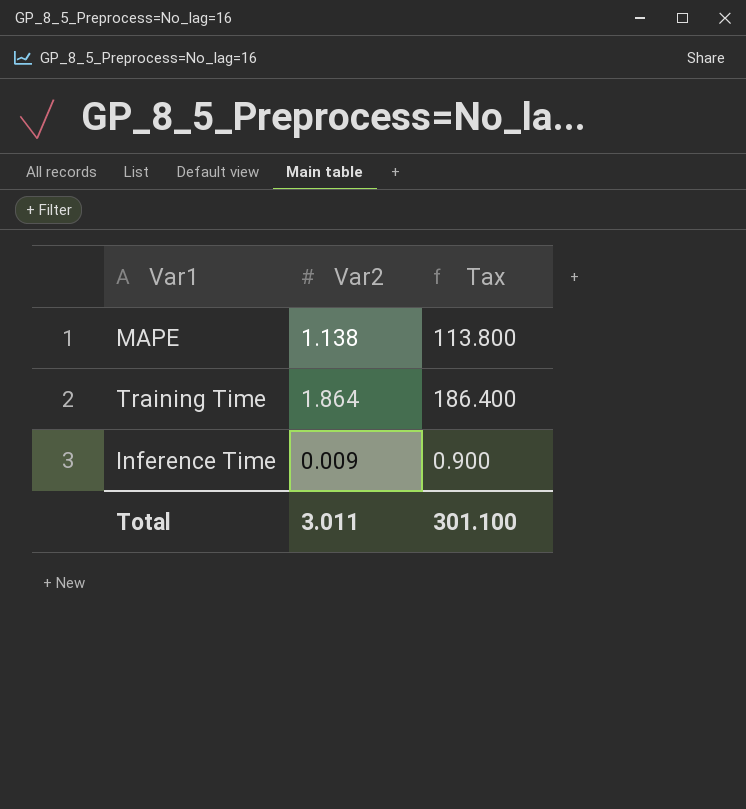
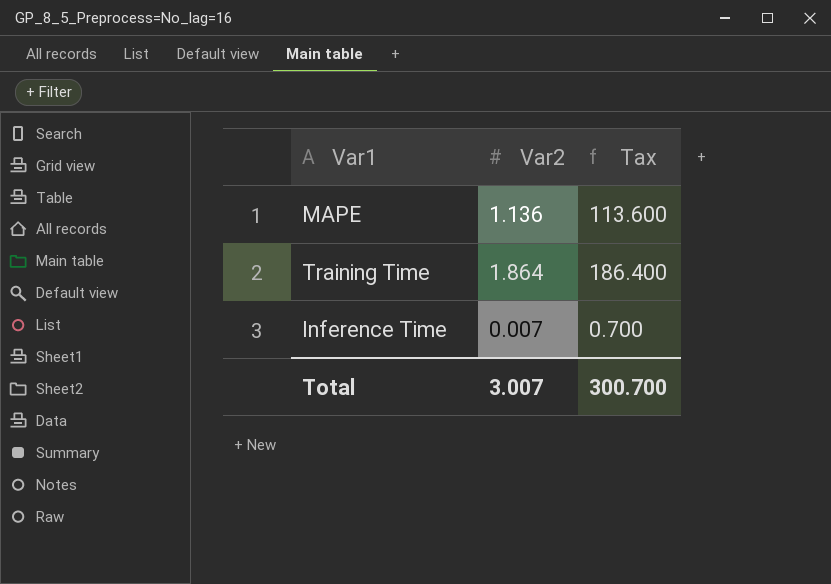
MAPE | Var2: 1.138 -> 1.136
MAPE | Tax: 113.800 -> 113.600
Inference Time | Var2: 0.009 -> 0.007
Inference Time | Tax: 0.900 -> 0.700
Total | Var2: 3.011 -> 3.007
Total | Tax: 301.100 -> 300.700

